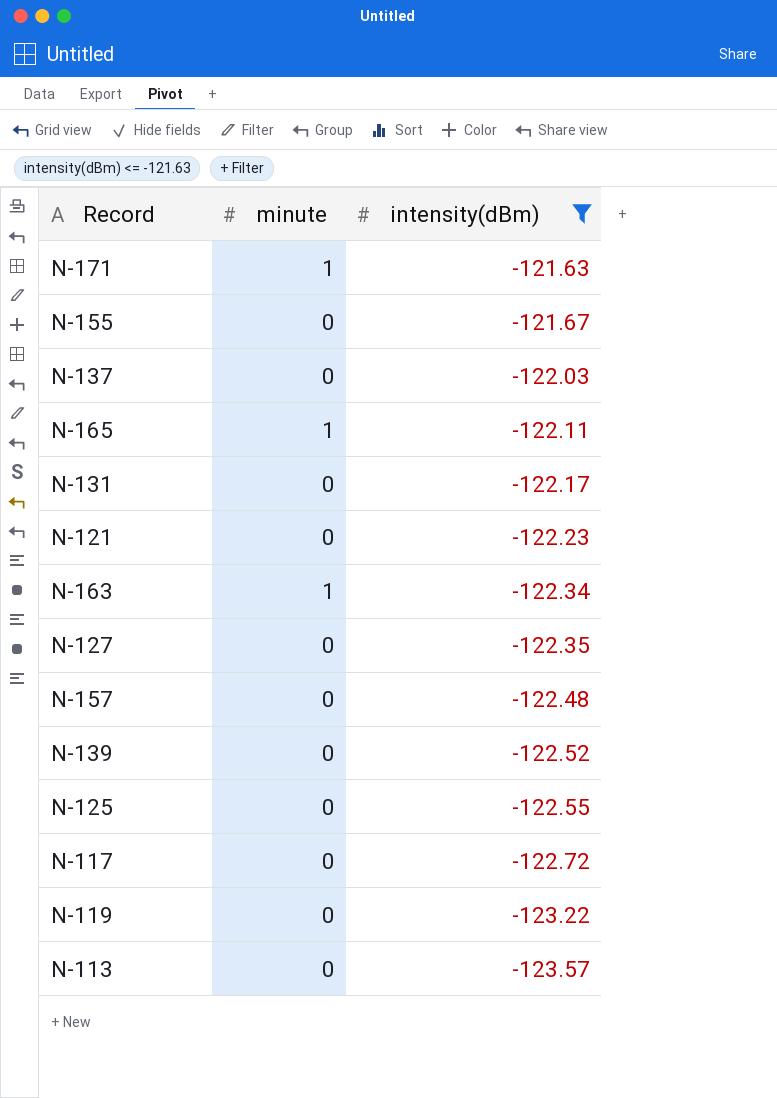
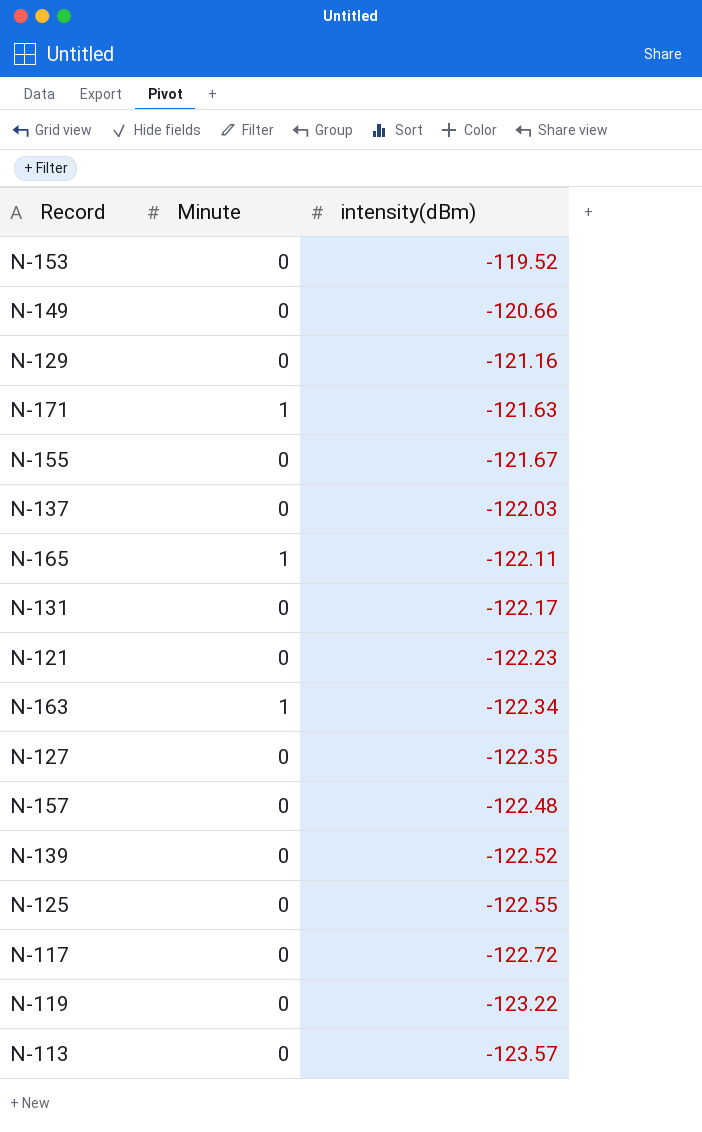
filter: intensity(dBm) <= -121.63 -> none
column name: minute -> Minute

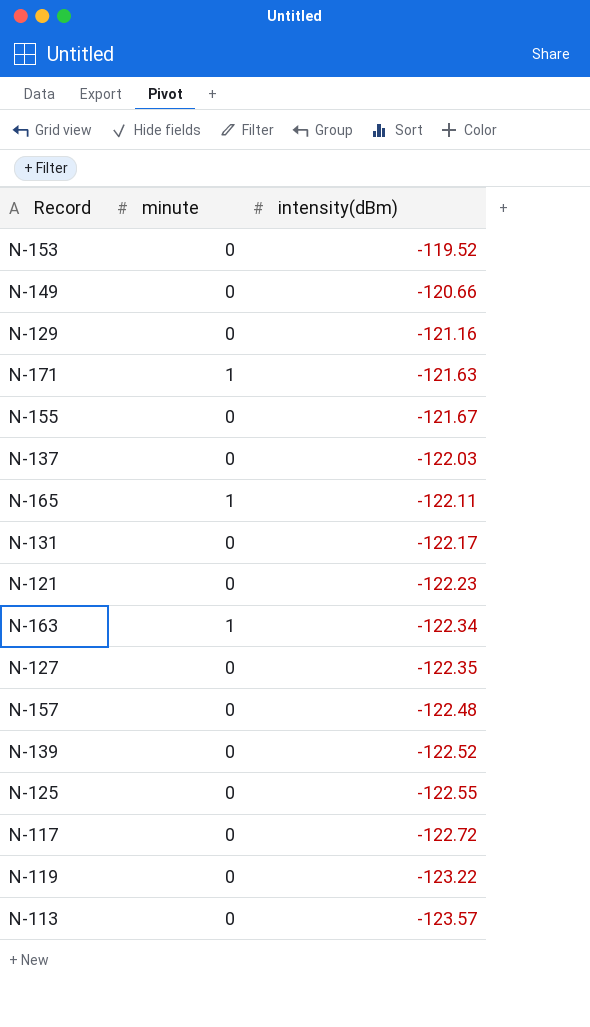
column name: Minute -> minute

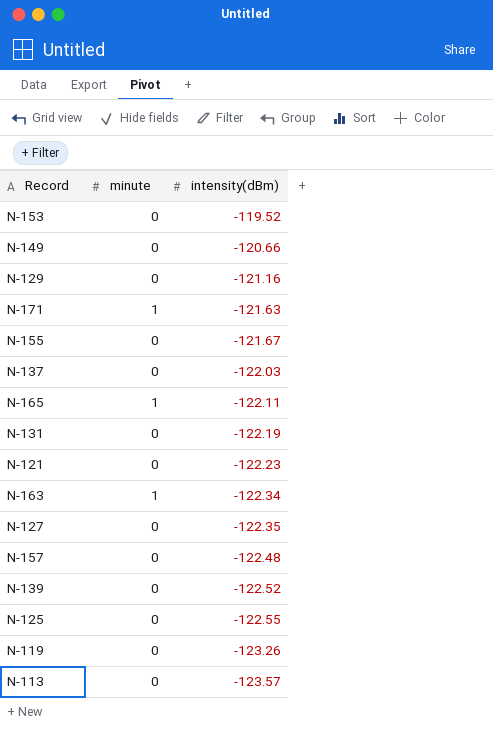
row N-117: 0 | -122.72 -> none
N-131 | intensity(dBm): -122.17 -> -122.19
N-119 | intensity(dBm): -123.22 -> -123.26

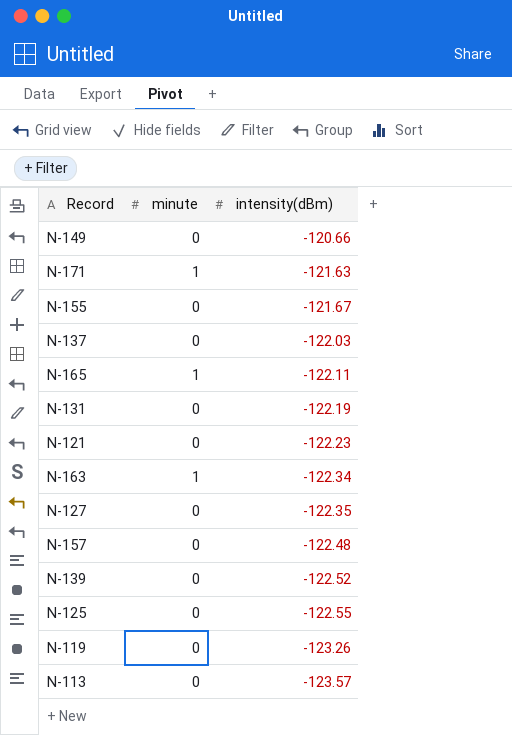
row N-153: 0 | -119.52 -> none
row N-129: 0 | -121.16 -> none

